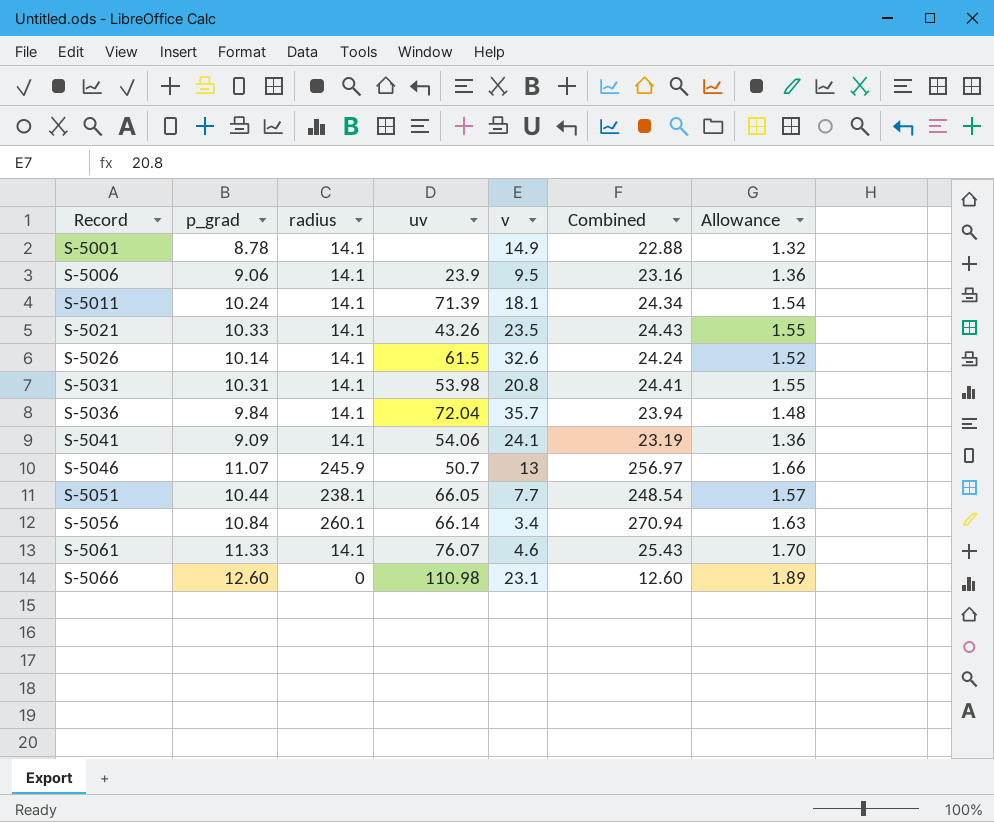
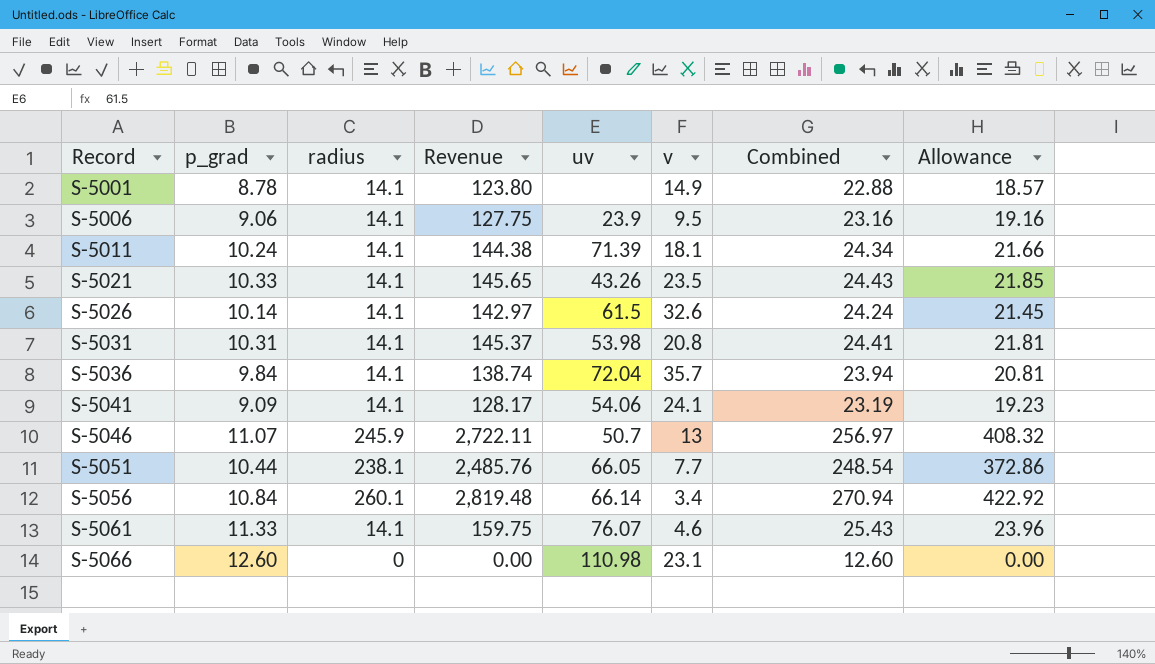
column Revenue | formula: none -> [p_grad] * [radius]
column Allowance | formula: [p_grad] * 0.15 -> [Revenue] * 0.15

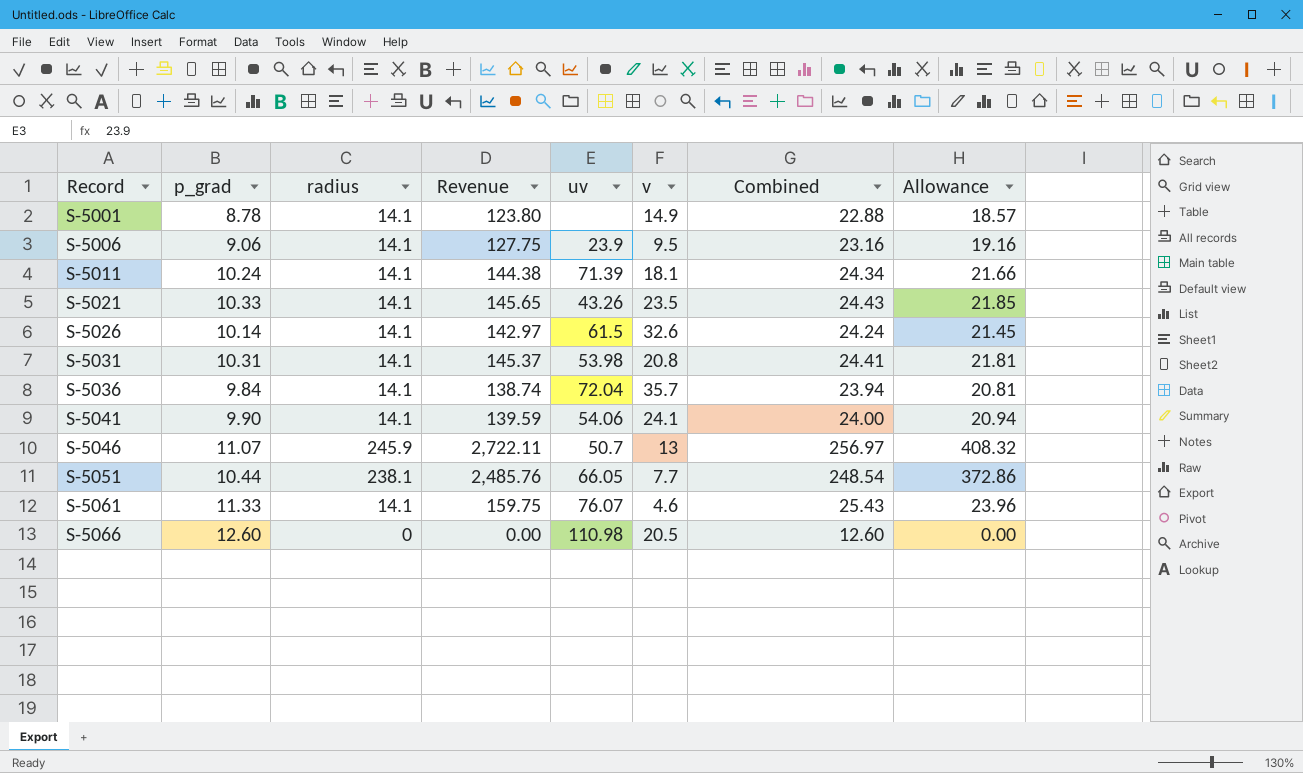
row S-5056: 10.84 | 260.1 | 2,819.48 | 66.14 | 3.4 | 270.94 | 422.92 -> none
S-5041 | p_grad: 9.09 -> 9.90
S-5041 | Revenue: 128.17 -> 139.59
S-5041 | Combined: 23.19 -> 24.00
S-5041 | Allowance: 19.23 -> 20.94
S-5066 | v: 23.1 -> 20.5

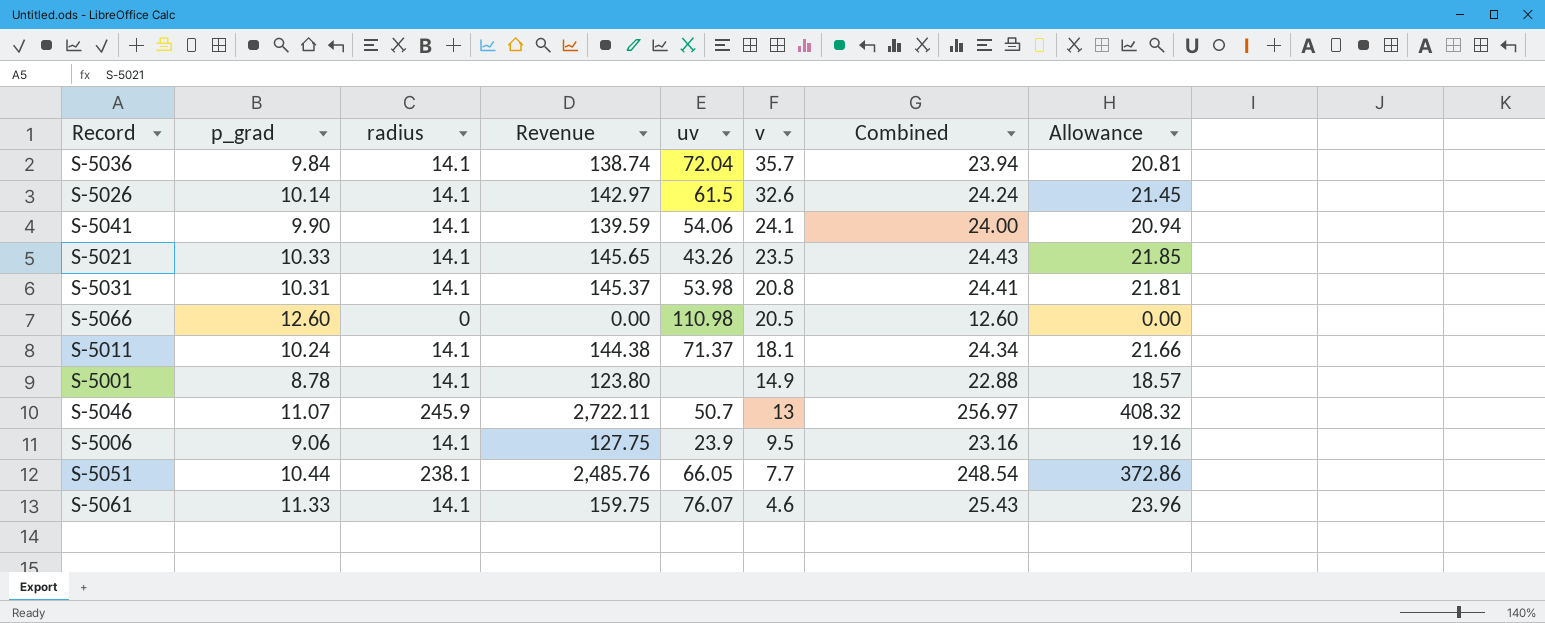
row order: Record ascending -> v descending
S-5011 | uv: 71.39 -> 71.37

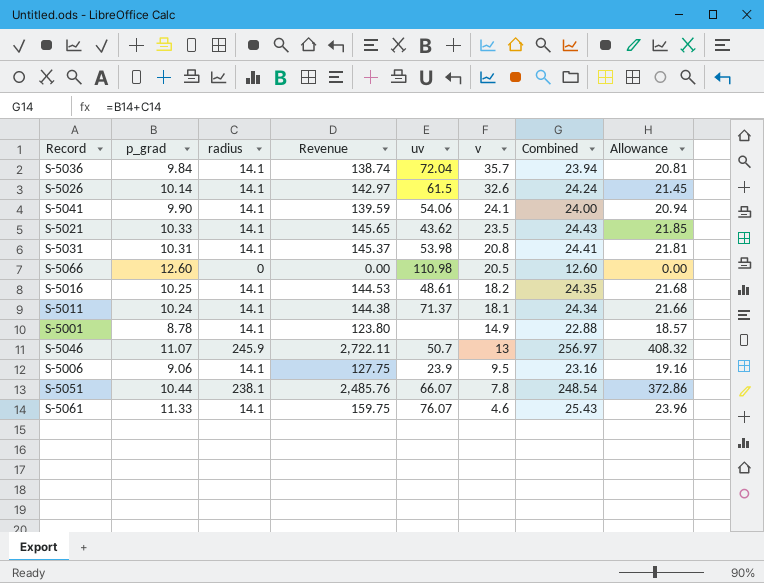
S-5021 | uv: 43.26 -> 43.62
row S-5016: none -> 10.25 | 14.1 | 144.53 | 48.61 | 18.2 | 24.35 | 21.68
S-5051 | uv: 66.05 -> 66.07
S-5051 | v: 7.7 -> 7.8

